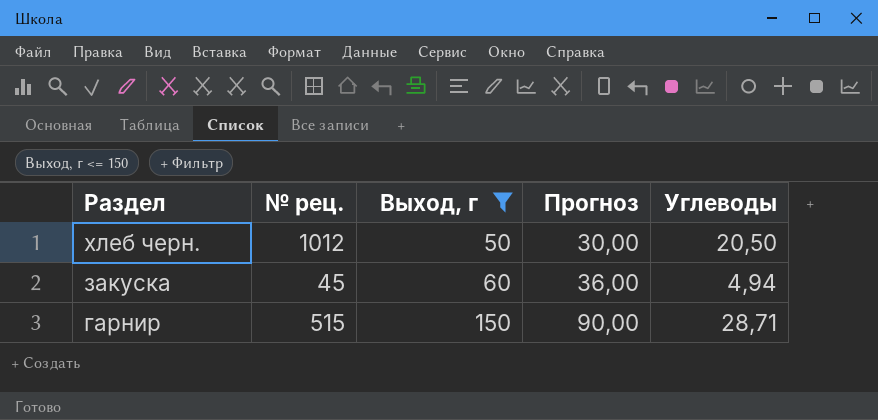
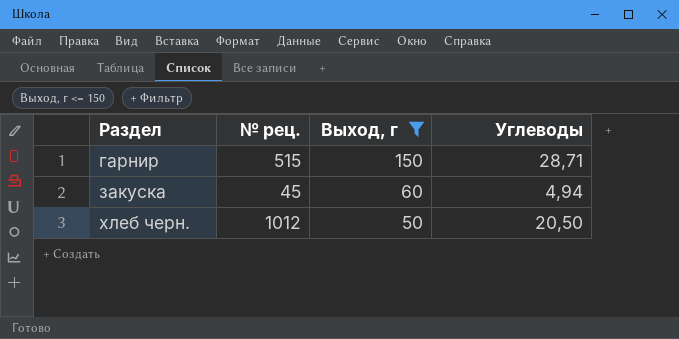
row order: Раздел descending -> Раздел ascending
column Прогноз | formula: [Выход, г] * 0,6 -> none

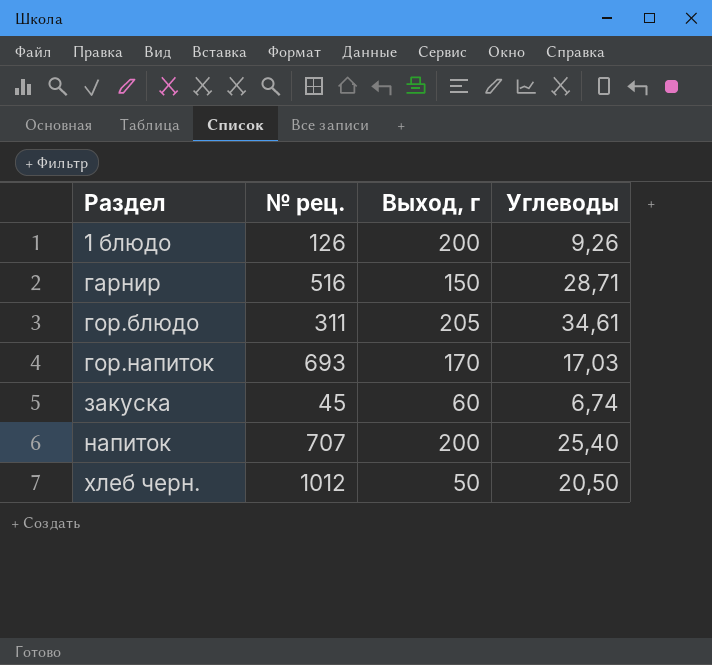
filter: Выход, г <= 150 -> none
гарнир | № рец.: 515 -> 516
закуска | Углеводы: 4,94 -> 6,74

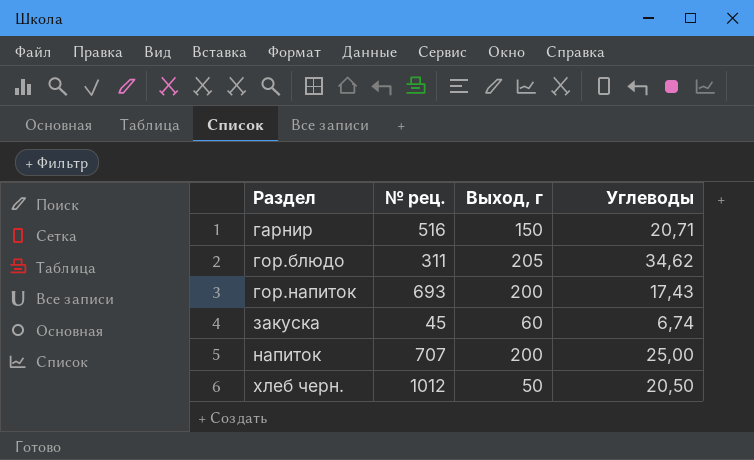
row 1 блюдо: 126 | 200 | 9,26 -> none
гарнир | Углеводы: 28,71 -> 20,71
гор.блюдо | Углеводы: 34,61 -> 34,62
гор.напиток | Выход, г: 170 -> 200
гор.напиток | Углеводы: 17,03 -> 17,43
напиток | Углеводы: 25,40 -> 25,00

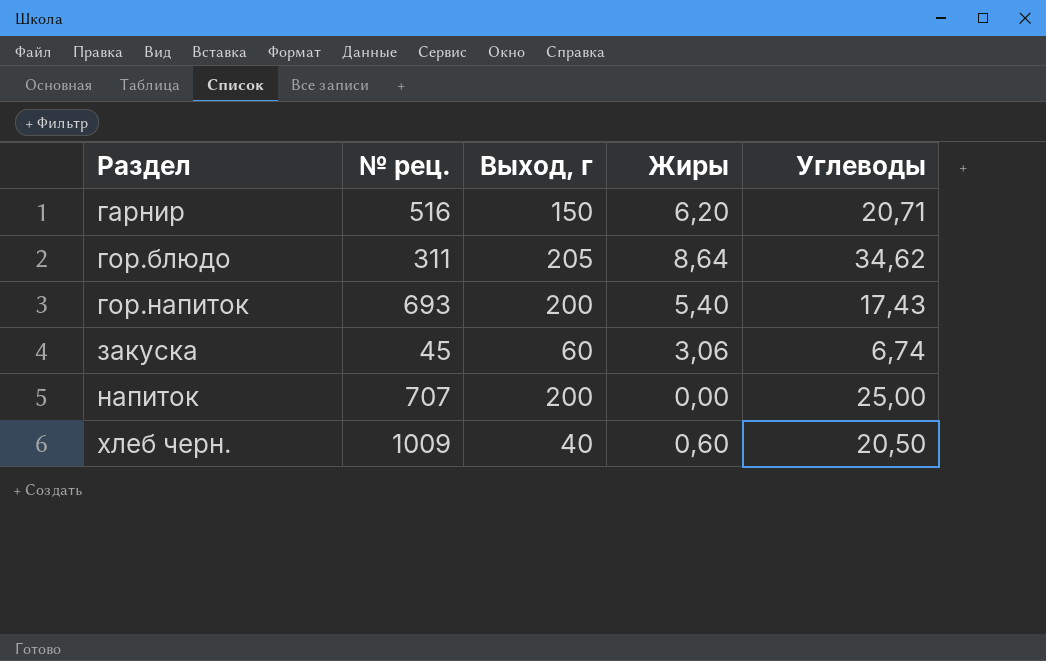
column Жиры | position: none -> 4
хлеб черн. | № рец.: 1012 -> 1009
хлеб черн. | Выход, г: 50 -> 40

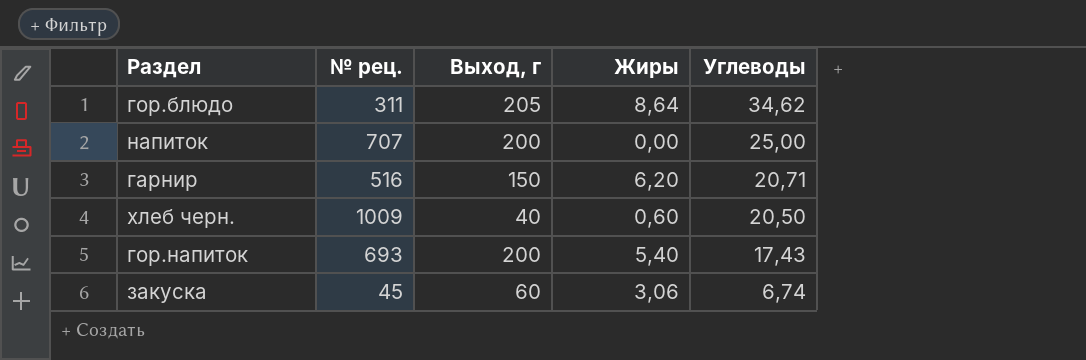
row order: Раздел ascending -> Углеводы descending

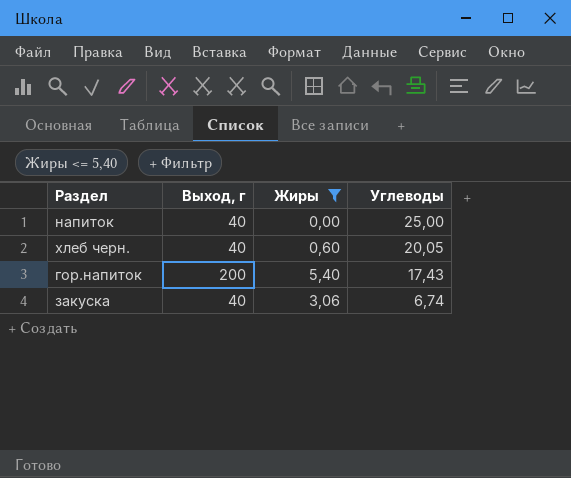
filter: none -> Жиры <= 5,40
column № рец. | position: 2 -> none
напиток | Выход, г: 200 -> 40
хлеб черн. | Углеводы: 20,50 -> 20,05
закуска | Выход, г: 60 -> 40

